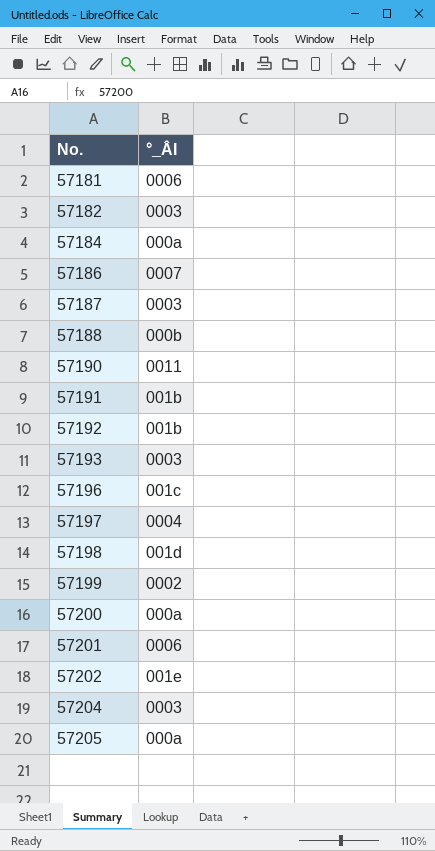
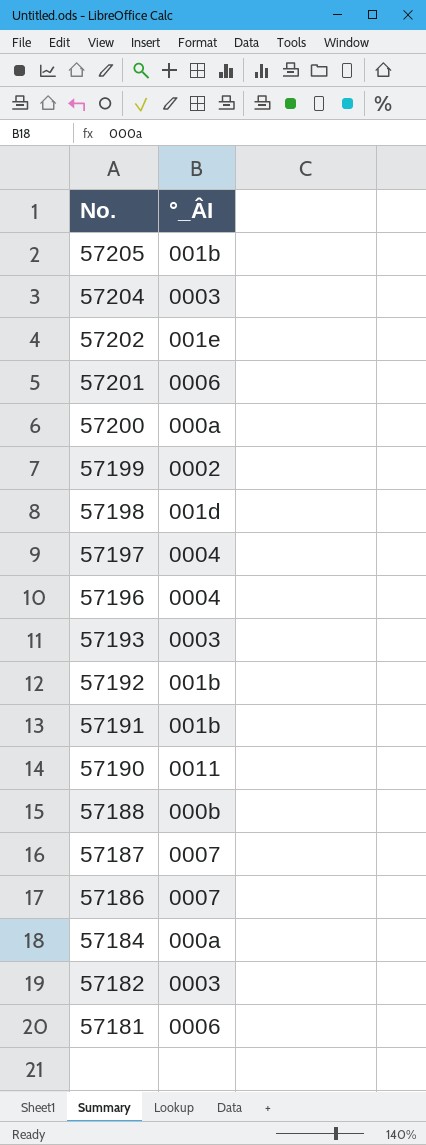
row order: No. ascending -> No. descending
57205 | °_ÂI: 000a -> 001b
57196 | °_ÂI: 001c -> 0004
57187 | °_ÂI: 0003 -> 0007

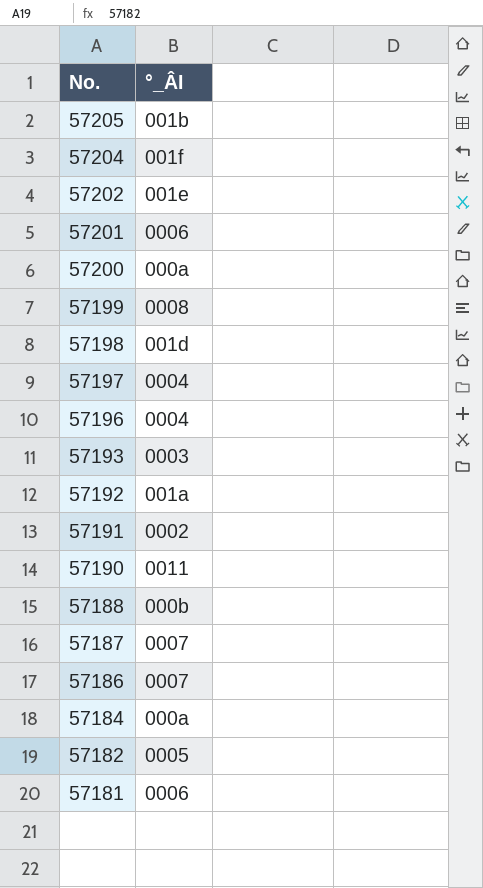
57204 | °_ÂI: 0003 -> 001f
57199 | °_ÂI: 0002 -> 0008
57192 | °_ÂI: 001b -> 001a
57191 | °_ÂI: 001b -> 0002
57182 | °_ÂI: 0003 -> 0005

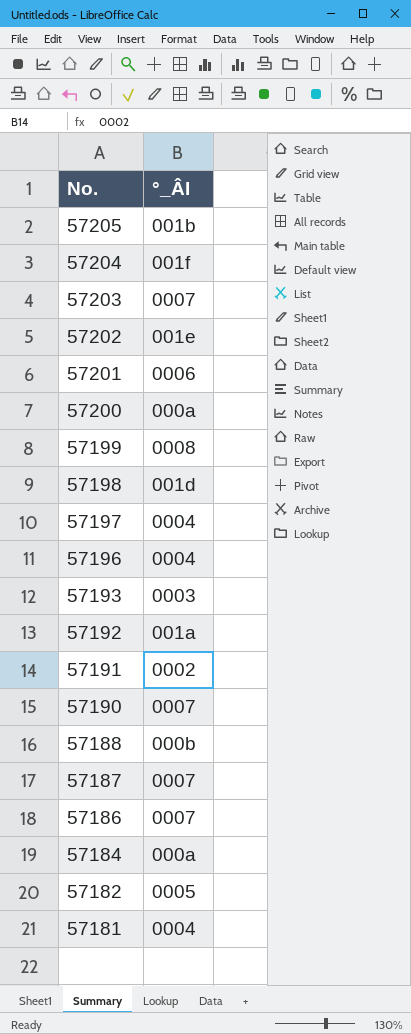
row 57203: none -> 0007
57190 | °_ÂI: 0011 -> 0007
57181 | °_ÂI: 0006 -> 0004

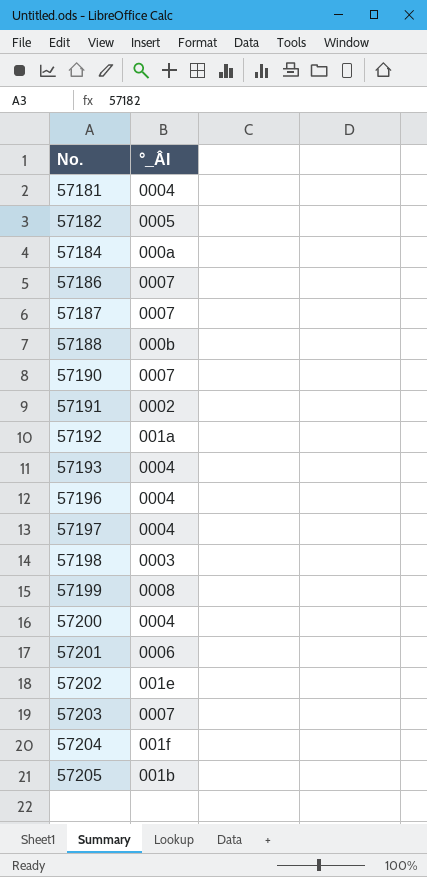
row order: No. descending -> No. ascending
57193 | °_ÂI: 0003 -> 0004
57198 | °_ÂI: 001d -> 0003
57200 | °_ÂI: 000a -> 0004

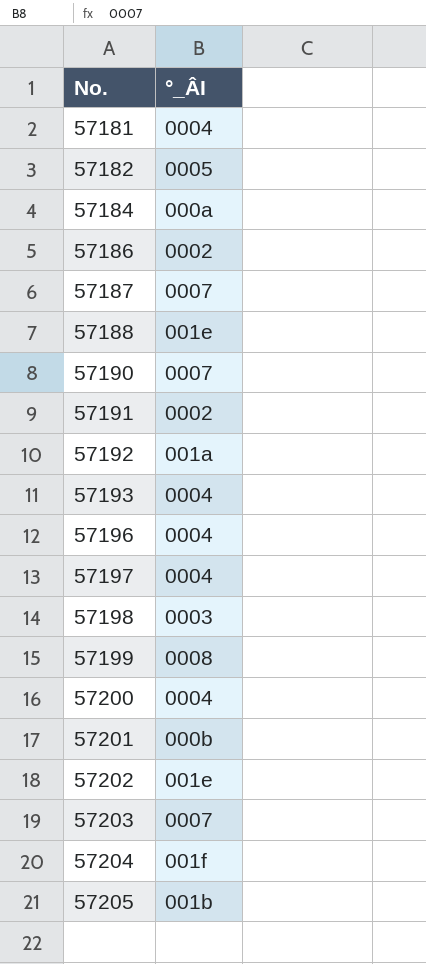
57186 | °_ÂI: 0007 -> 0002
57188 | °_ÂI: 000b -> 001e
57201 | °_ÂI: 0006 -> 000b

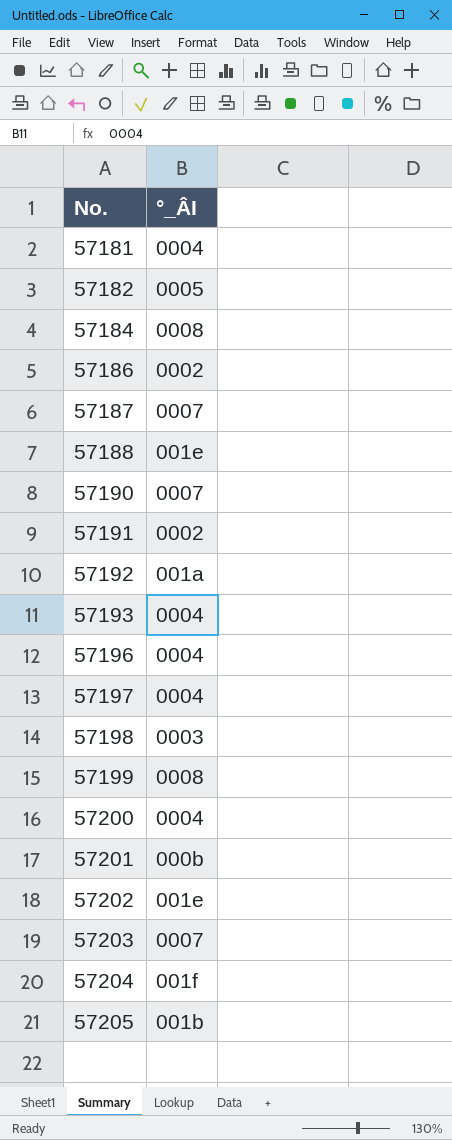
57184 | °_ÂI: 000a -> 0008

